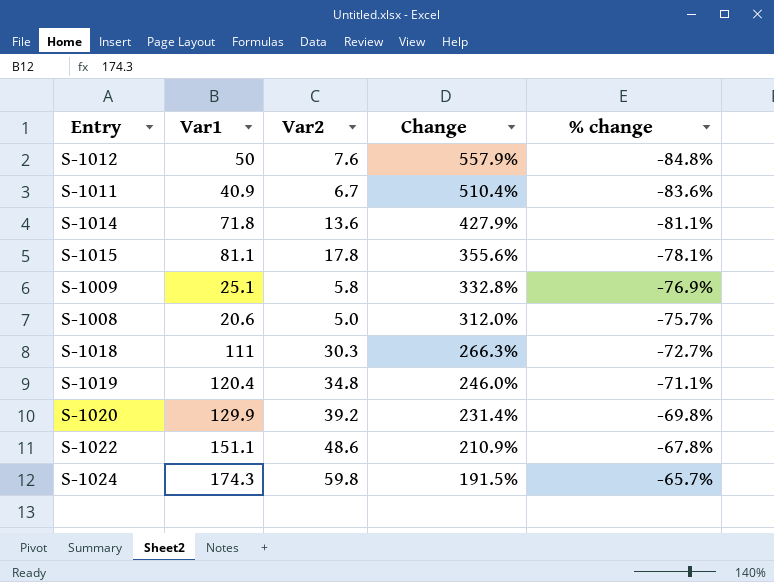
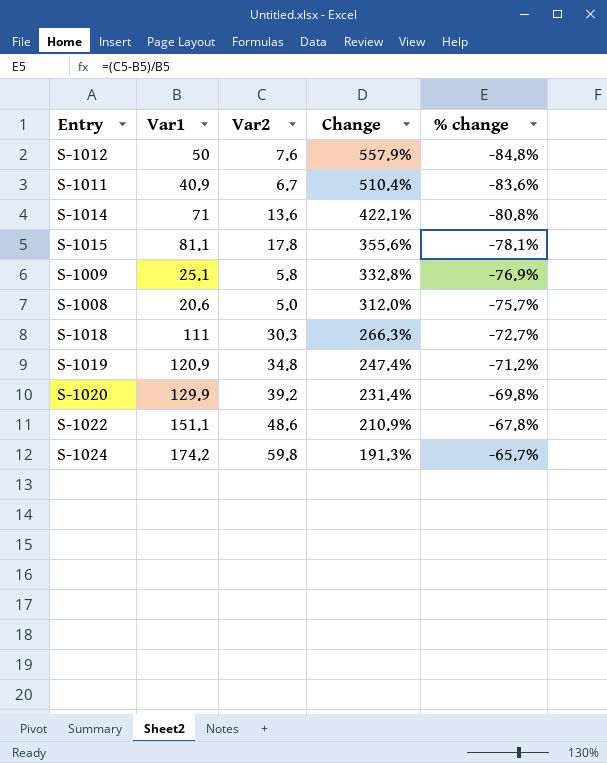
S-1014 | Var1: 71.8 -> 71
S-1014 | Change: 427.9% -> 422.1%
S-1014 | % change: -81.1% -> -80.8%
S-1019 | Var1: 120.4 -> 120.9
S-1019 | Change: 246.0% -> 247.4%
S-1019 | % change: -71.1% -> -71.2%
S-1024 | Var1: 174.3 -> 174.2
S-1024 | Change: 191.5% -> 191.3%

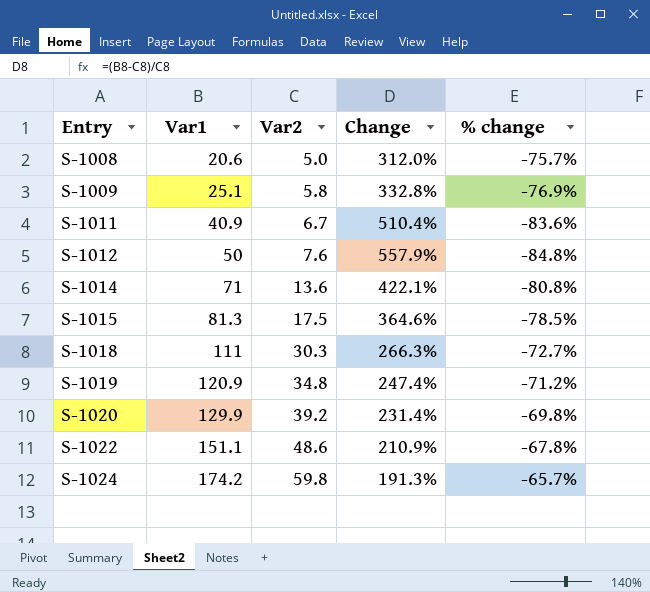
row order: Change descending -> Entry ascending
S-1015 | Var1: 81.1 -> 81.3
S-1015 | Var2: 17.8 -> 17.5
S-1015 | Change: 355.6% -> 364.6%
S-1015 | % change: -78.1% -> -78.5%

